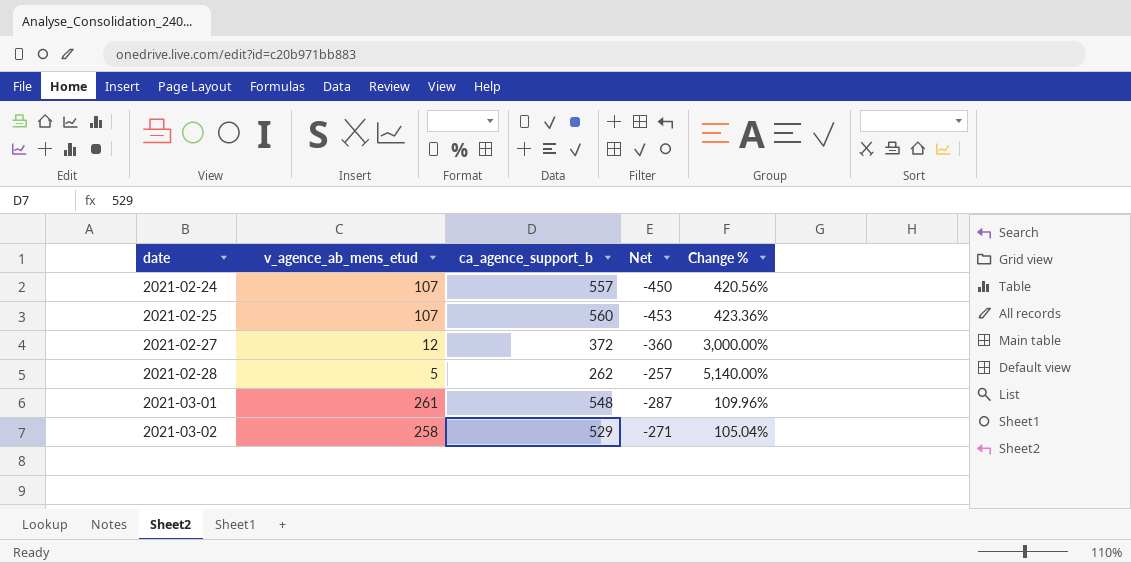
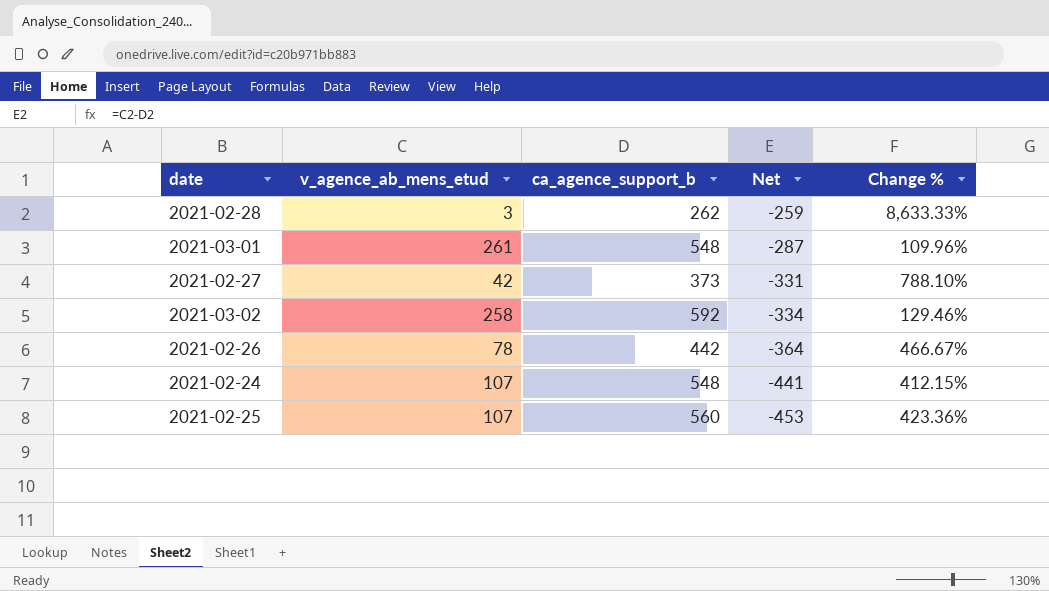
row order: date ascending -> Net descending
2021-02-28 | v_agence_ab_mens_etud: 5 -> 3
2021-02-28 | Net: -257 -> -259
2021-02-28 | Change %: 5,140.00% -> 8,633.33%
2021-02-27 | v_agence_ab_mens_etud: 12 -> 42
2021-02-27 | ca_agence_support_b: 372 -> 373
2021-02-27 | Net: -360 -> -331
2021-02-27 | Change %: 3,000.00% -> 788.10%
2021-03-02 | ca_agence_support_b: 529 -> 592
2021-03-02 | Net: -271 -> -334
2021-03-02 | Change %: 105.04% -> 129.46%
row 2021-02-26: none -> 78 | 442 | -364 | 466.67%
2021-02-24 | ca_agence_support_b: 557 -> 548
2021-02-24 | Net: -450 -> -441
2021-02-24 | Change %: 420.56% -> 412.15%

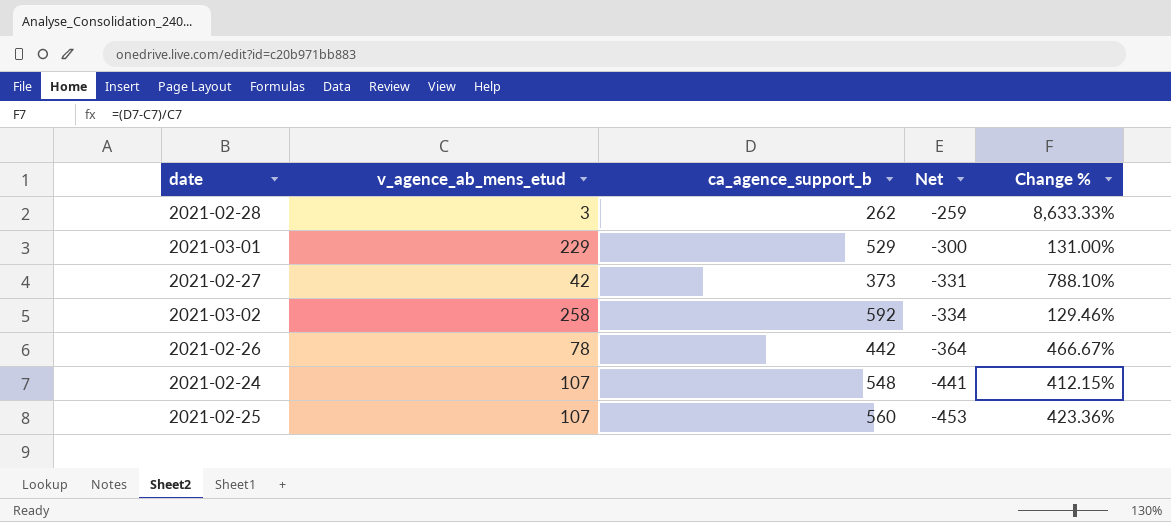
2021-03-01 | v_agence_ab_mens_etud: 261 -> 229
2021-03-01 | ca_agence_support_b: 548 -> 529
2021-03-01 | Net: -287 -> -300
2021-03-01 | Change %: 109.96% -> 131.00%

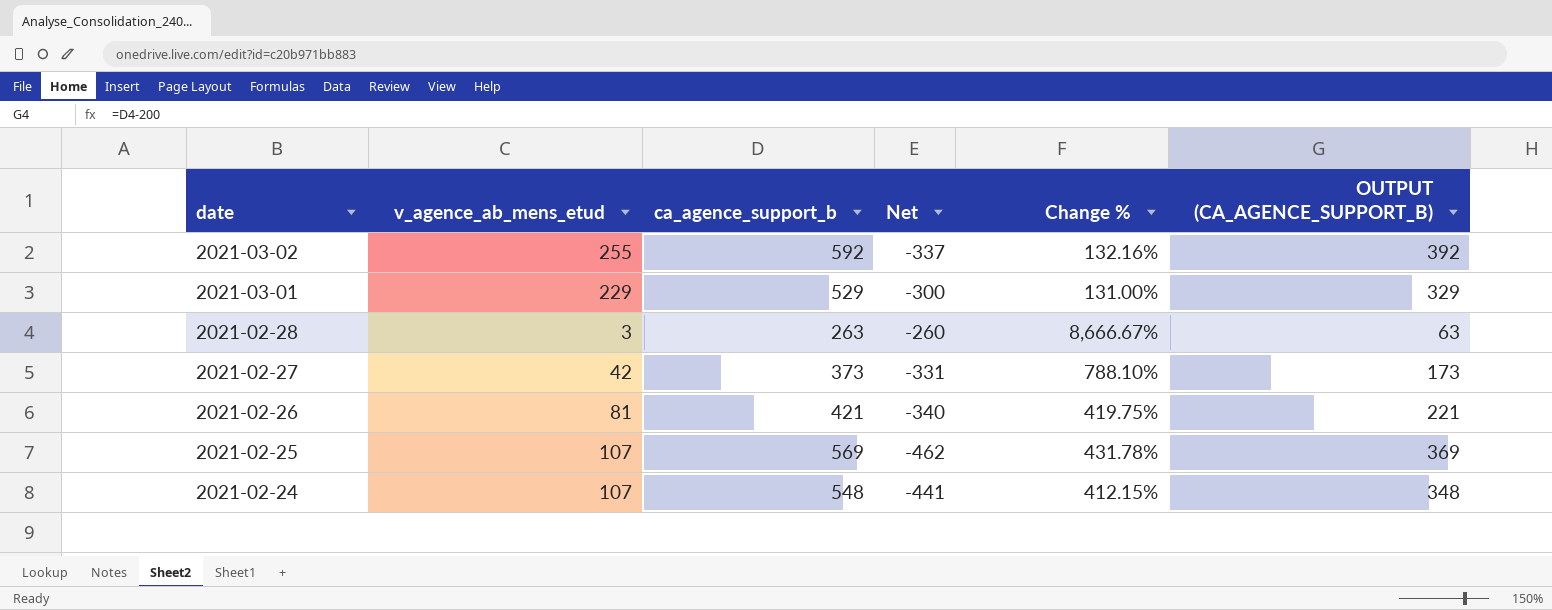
row order: Net descending -> date descending
column OUTPUT (CA_AGENCE_SUPPORT_B) | formula: none -> [ca_agence_support_b] - 200
2021-03-02 | v_agence_ab_mens_etud: 258 -> 255
2021-03-02 | Net: -334 -> -337
2021-03-02 | Change %: 129.46% -> 132.16%
2021-02-28 | ca_agence_support_b: 262 -> 263
2021-02-28 | Net: -259 -> -260
2021-02-28 | Change %: 8,633.33% -> 8,666.67%
2021-02-26 | v_agence_ab_mens_etud: 78 -> 81
2021-02-26 | ca_agence_support_b: 442 -> 421
2021-02-26 | Net: -364 -> -340
2021-02-26 | Change %: 466.67% -> 419.75%
2021-02-25 | ca_agence_support_b: 560 -> 569
2021-02-25 | Net: -453 -> -462
2021-02-25 | Change %: 423.36% -> 431.78%

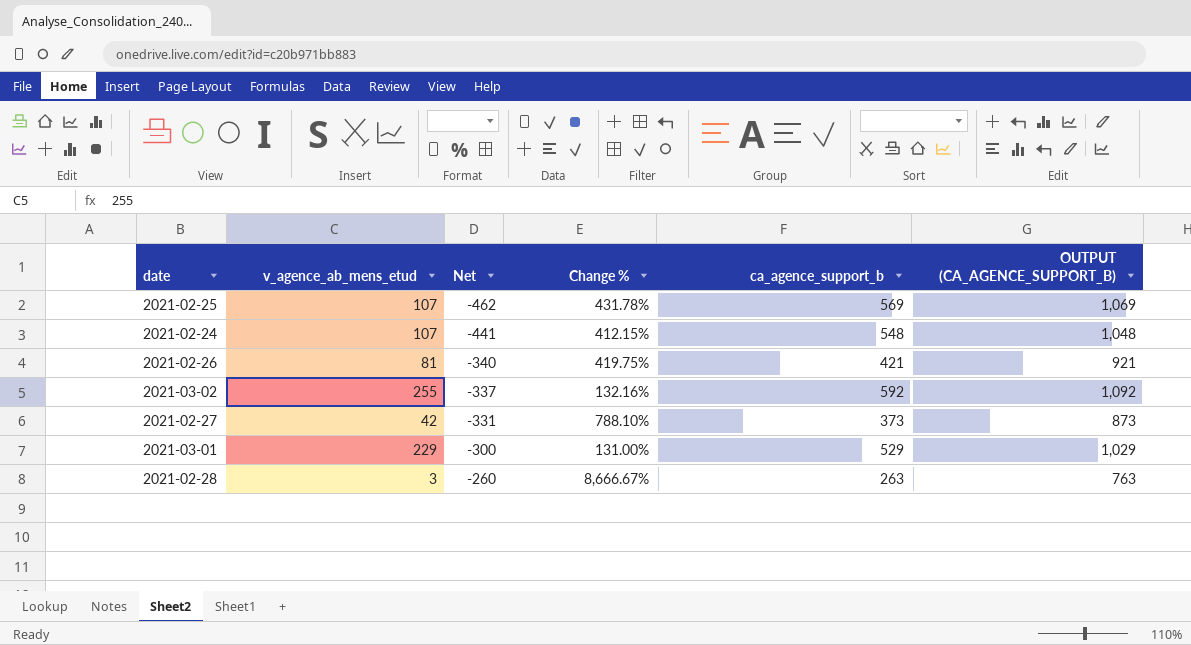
row order: date descending -> Net ascending
column ca_agence_support_b | position: 3 -> 5
column OUTPUT (CA_AGENCE_SUPPORT_B) | formula: [ca_agence_support_b] - 200 -> [ca_agence_support_b] + 500

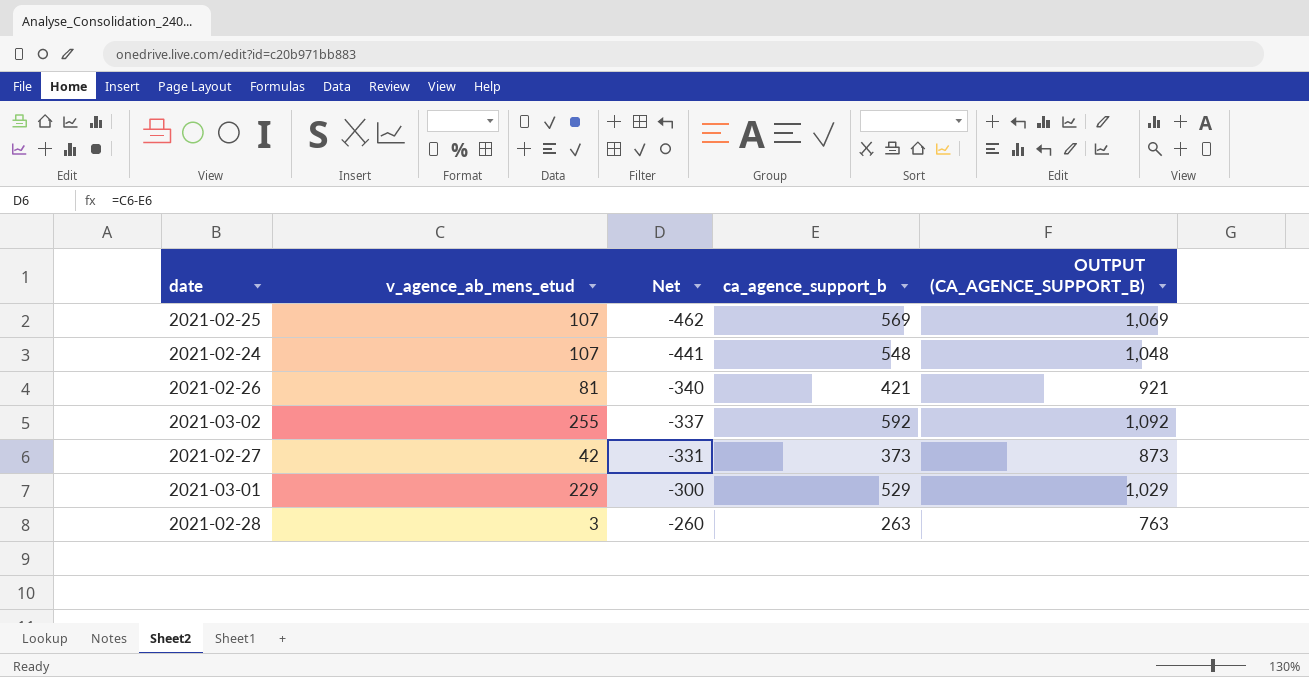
column Change % | formula: ([ca_agence_support_b] - [v_agence_ab_mens_etud]) / [v_agence_ab_mens_etud] -> none

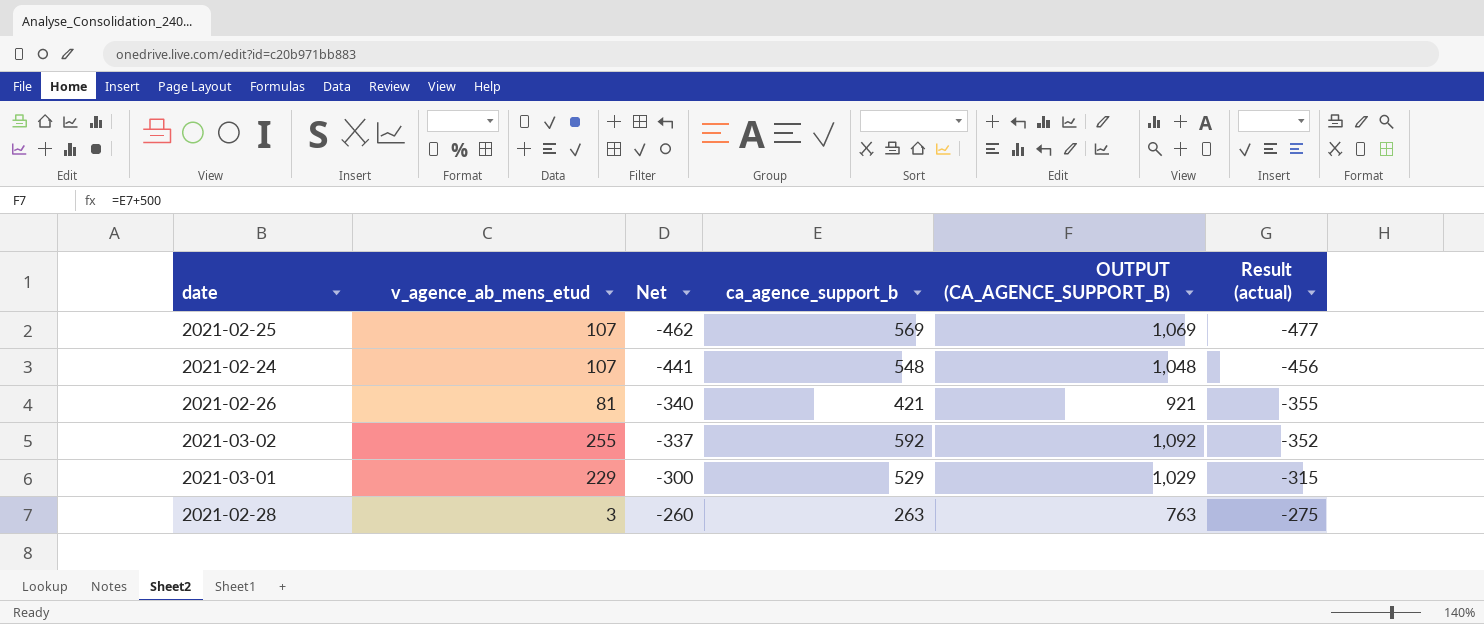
column Result (actual) | formula: none -> [Net] - 15
row 2021-02-27: 42 | -331 | 373 | 873 -> none

